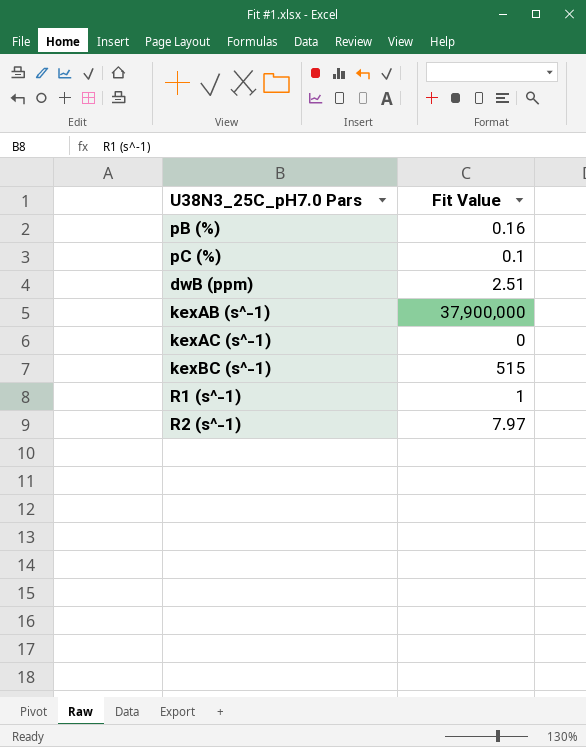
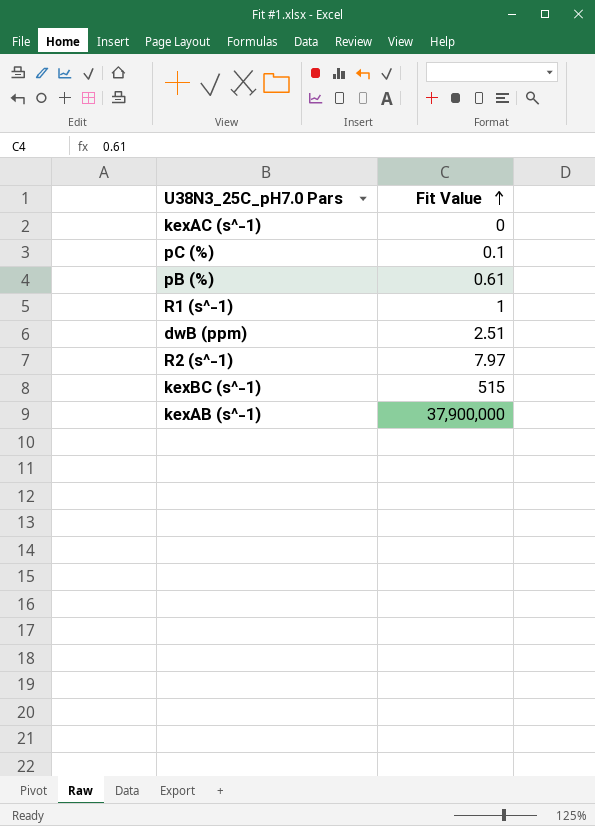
row order: none -> Fit Value ascending
pB (%) | Fit Value: 0.16 -> 0.61

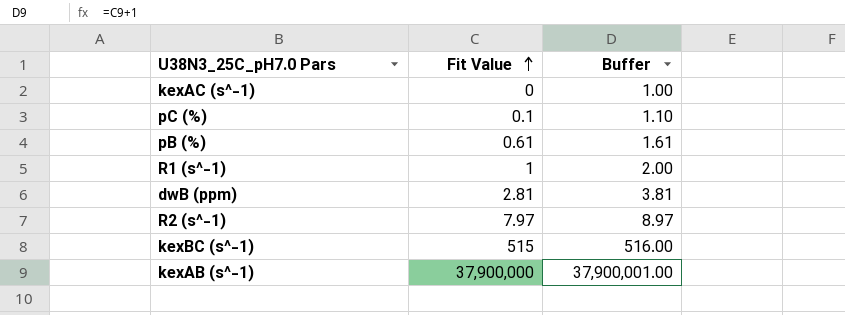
column Buffer | formula: none -> [Fit Value] + 1
dwB (ppm) | Fit Value: 2.51 -> 2.81

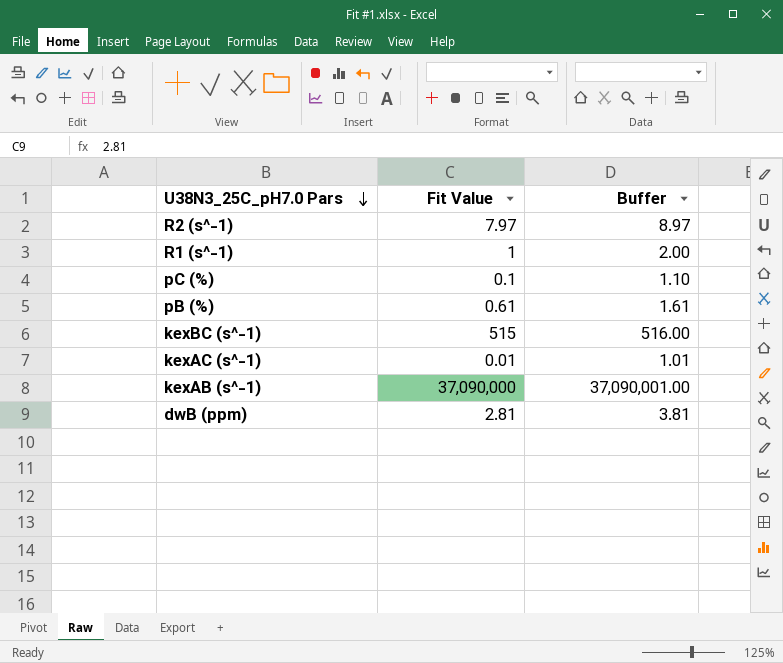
row order: Fit Value ascending -> U38N3_25C_pH7.0 Pars descending
kexAC (s^-1) | Fit Value: 0 -> 0.01
kexAC (s^-1) | Buffer: 1.00 -> 1.01
kexAB (s^-1) | Fit Value: 37,900,000 -> 37,090,000
kexAB (s^-1) | Buffer: 37,900,001.00 -> 37,090,001.00

